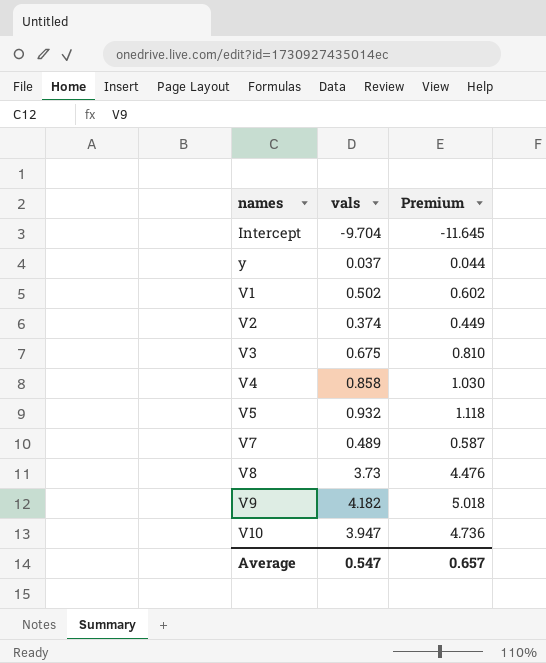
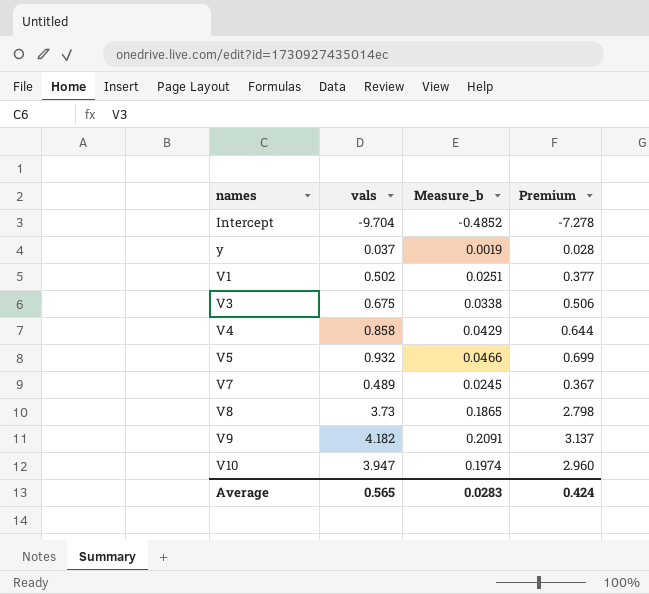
column Measure_b | formula: none -> [vals] * 0.05
column Premium | formula: [vals] * 1.2 -> [vals] * 0.75
row V2: 0.374 | 0.449 -> none
Average | vals: 0.547 -> 0.565
Average | Premium: 0.657 -> 0.424

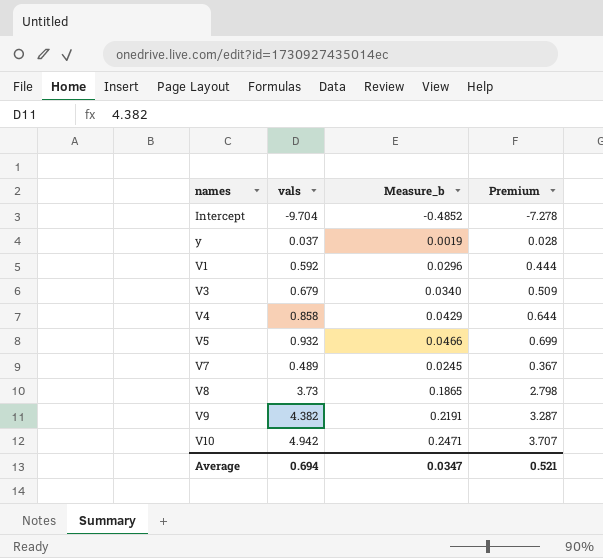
V1 | vals: 0.502 -> 0.592
V1 | Measure_b: 0.0251 -> 0.0296
V1 | Premium: 0.377 -> 0.444
V3 | vals: 0.675 -> 0.679
V3 | Measure_b: 0.0338 -> 0.0340
V3 | Premium: 0.506 -> 0.509
V9 | vals: 4.182 -> 4.382
V9 | Measure_b: 0.2091 -> 0.2191
V9 | Premium: 3.137 -> 3.287
V10 | vals: 3.947 -> 4.942
V10 | Measure_b: 0.1974 -> 0.2471
V10 | Premium: 2.960 -> 3.707
Average | vals: 0.565 -> 0.694
Average | Measure_b: 0.0283 -> 0.0347
Average | Premium: 0.424 -> 0.521

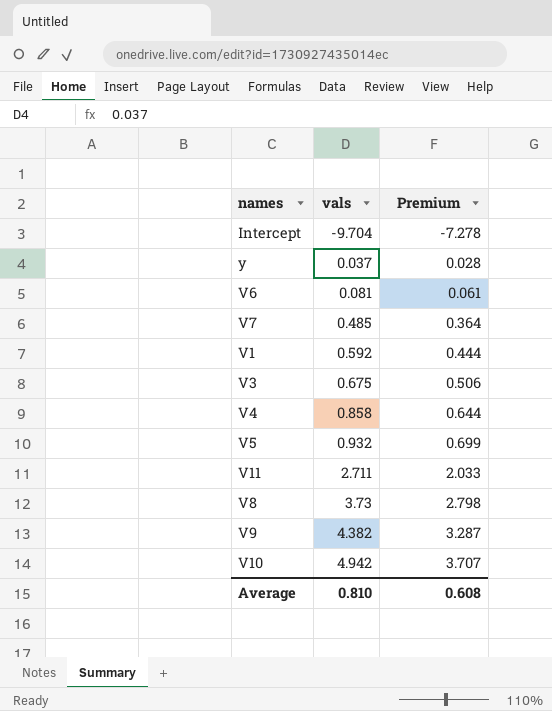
row order: none -> vals ascending
column Measure_b | formula: [vals] * 0.05 -> none
row V6: none -> 0.081 | 0.061
V7 | vals: 0.489 -> 0.485
V7 | Premium: 0.367 -> 0.364
V3 | vals: 0.679 -> 0.675
V3 | Premium: 0.509 -> 0.506
row V11: none -> 2.711 | 2.033
Average | vals: 0.694 -> 0.810
Average | Premium: 0.521 -> 0.608

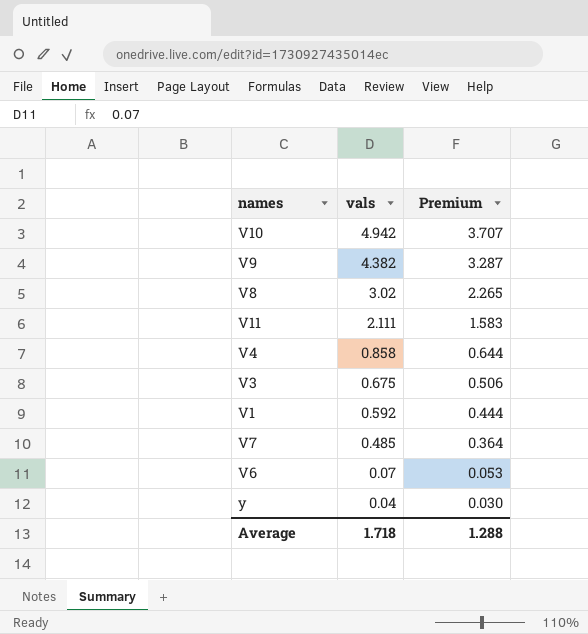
row order: vals ascending -> vals descending
row Intercept: -9.704 | -7.278 -> none
row V5: 0.932 | 0.699 -> none
V8 | vals: 3.73 -> 3.02
V8 | Premium: 2.798 -> 2.265
V11 | vals: 2.711 -> 2.111
V11 | Premium: 2.033 -> 1.583
V6 | vals: 0.081 -> 0.07
V6 | Premium: 0.061 -> 0.053
y | vals: 0.037 -> 0.04
y | Premium: 0.028 -> 0.030
Average | vals: 0.810 -> 1.718
Average | Premium: 0.608 -> 1.288

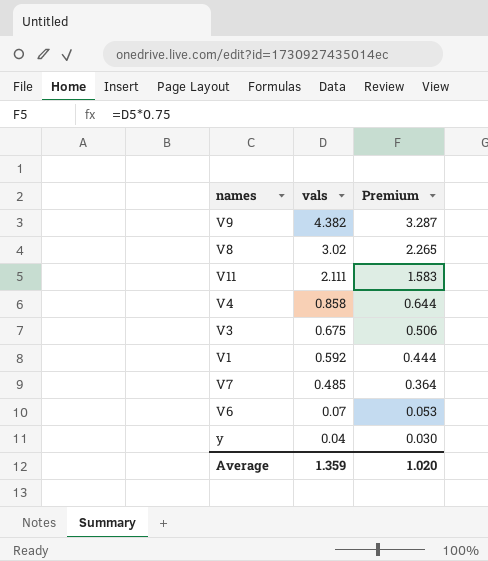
row V10: 4.942 | 3.707 -> none
Average | vals: 1.718 -> 1.359
Average | Premium: 1.288 -> 1.020

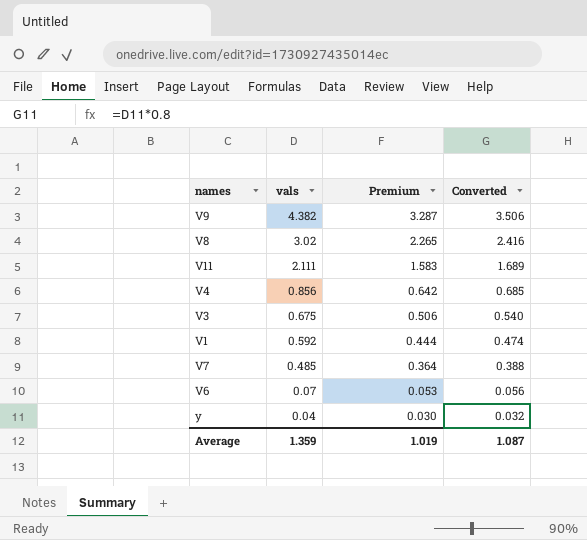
column Converted | formula: none -> [vals] * 0.8
V4 | vals: 0.858 -> 0.856
V4 | Premium: 0.644 -> 0.642
Average | Premium: 1.020 -> 1.019

